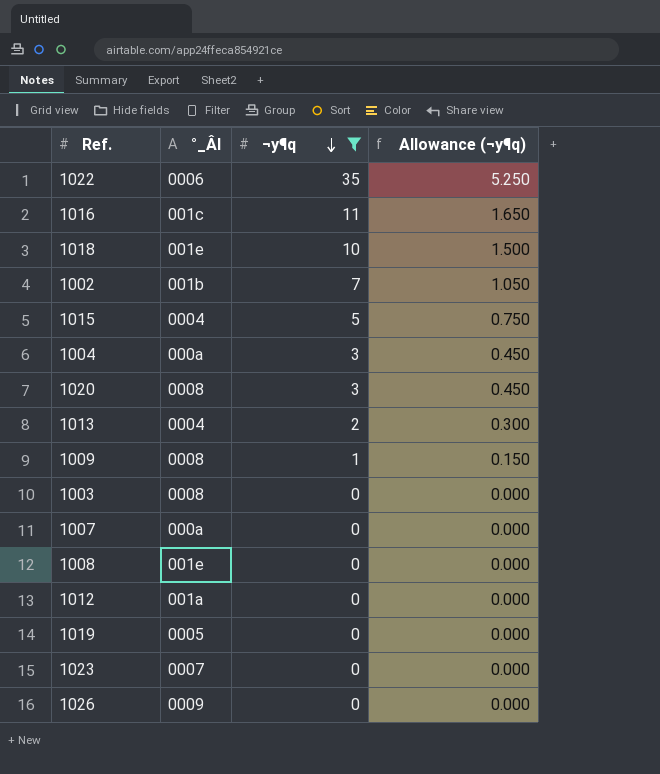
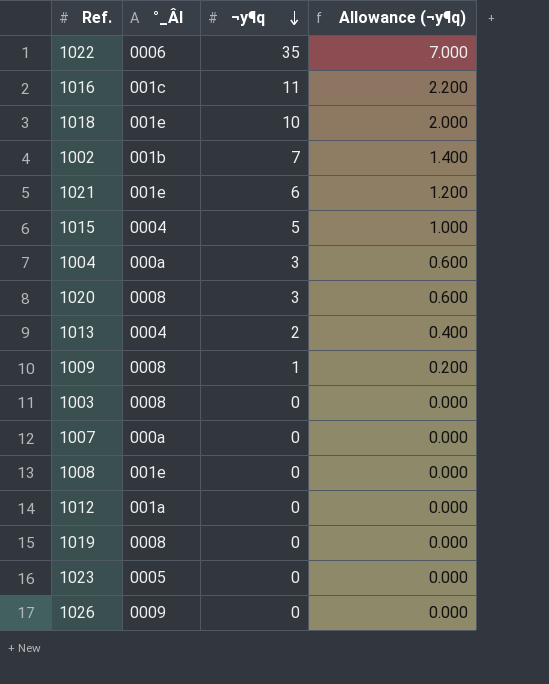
filter: ¬y¶q != 6 -> none
column Allowance (¬y¶q) | formula: [¬y¶q] * 0.15 -> [¬y¶q] * 0.2
1019 | °_ÂI: 0005 -> 0008
1023 | °_ÂI: 0007 -> 0005

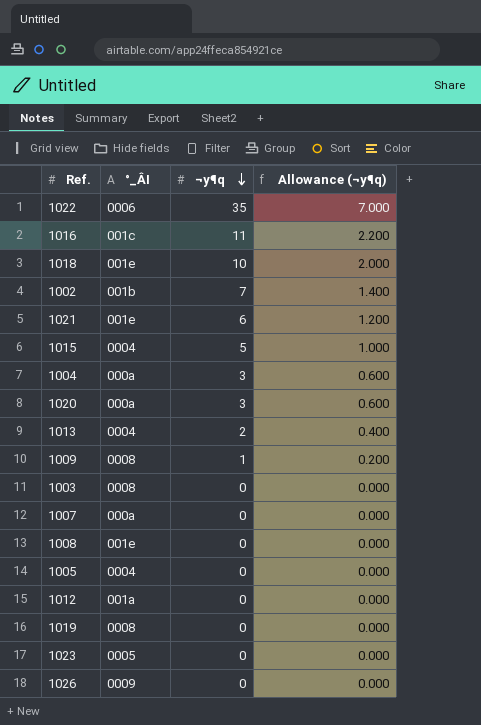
1020 | °_ÂI: 0008 -> 000a
row 1005: none -> 0004 | 0 | 0.000

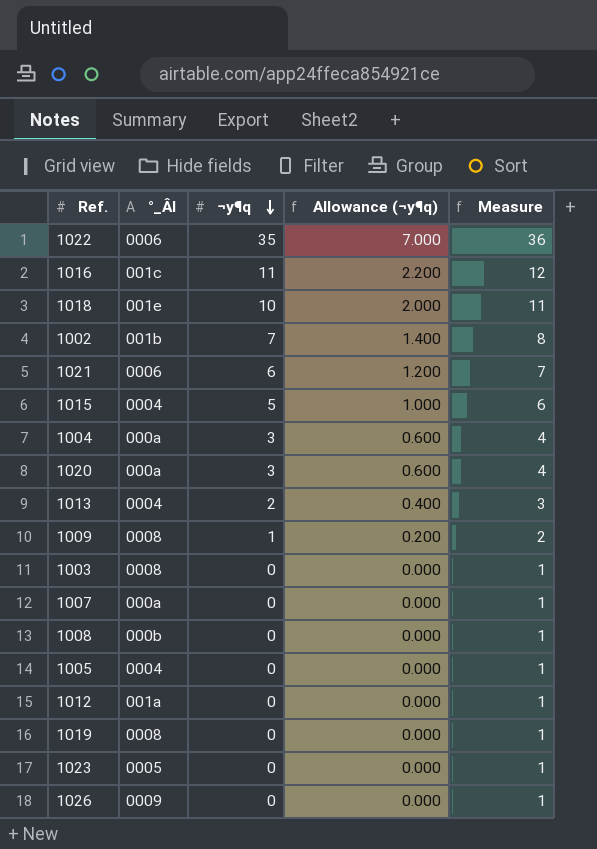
column Measure | formula: none -> [¬y¶q] + 1
1021 | °_ÂI: 001e -> 0006
1008 | °_ÂI: 001e -> 000b

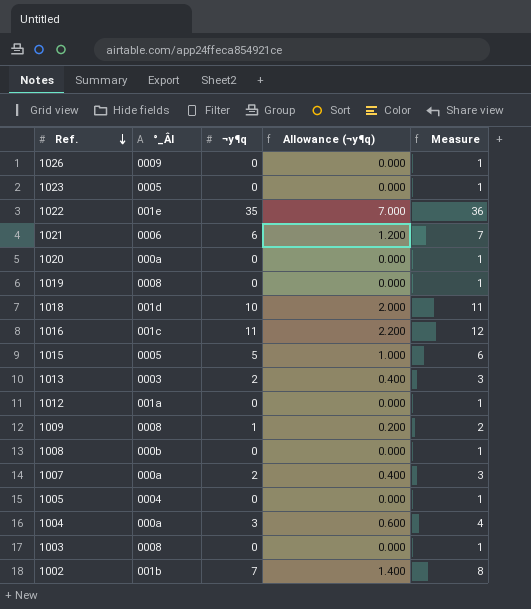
row order: ¬y¶q descending -> Ref. descending
1022 | °_ÂI: 0006 -> 001e
1020 | ¬y¶q: 3 -> 0
1020 | Allowance (¬y¶q): 0.600 -> 0.000
1020 | Measure: 4 -> 1
1018 | °_ÂI: 001e -> 001d
1015 | °_ÂI: 0004 -> 0005
1013 | °_ÂI: 0004 -> 0003
1007 | ¬y¶q: 0 -> 2
1007 | Allowance (¬y¶q): 0.000 -> 0.400
1007 | Measure: 1 -> 3

